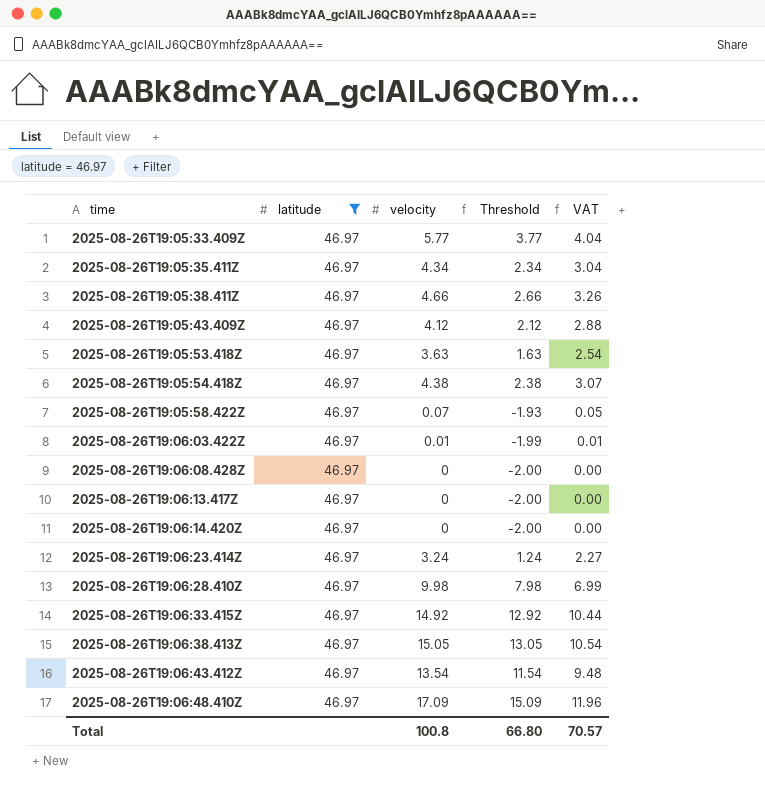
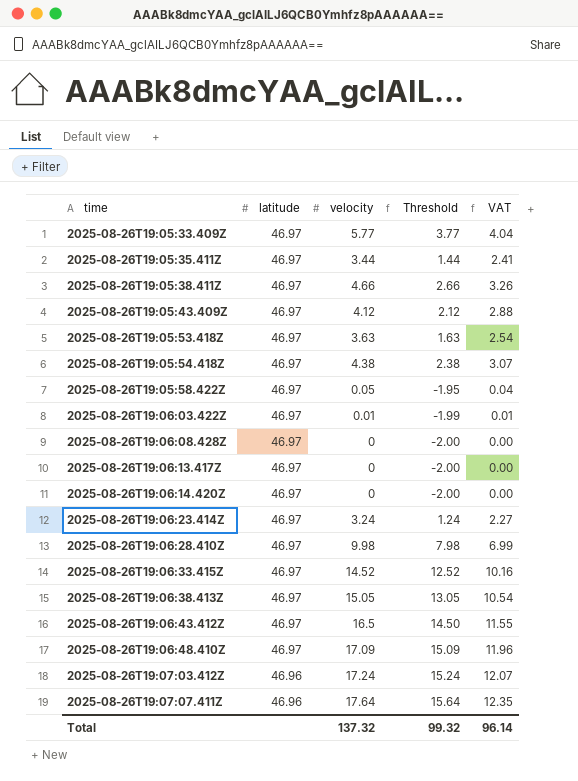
filter: latitude = 46.97 -> none
2025-08-26T19:05:35.411Z | velocity: 4.34 -> 3.44
2025-08-26T19:05:35.411Z | Threshold: 2.34 -> 1.44
2025-08-26T19:05:35.411Z | VAT: 3.04 -> 2.41
2025-08-26T19:05:58.422Z | velocity: 0.07 -> 0.05
2025-08-26T19:05:58.422Z | Threshold: -1.93 -> -1.95
2025-08-26T19:05:58.422Z | VAT: 0.05 -> 0.04
2025-08-26T19:06:33.415Z | velocity: 14.92 -> 14.52
2025-08-26T19:06:33.415Z | Threshold: 12.92 -> 12.52
2025-08-26T19:06:33.415Z | VAT: 10.44 -> 10.16
2025-08-26T19:06:43.412Z | velocity: 13.54 -> 16.5
2025-08-26T19:06:43.412Z | Threshold: 11.54 -> 14.50
2025-08-26T19:06:43.412Z | VAT: 9.48 -> 11.55
Total | velocity: 100.8 -> 137.32
Total | Threshold: 66.80 -> 99.32
Total | VAT: 70.57 -> 96.14

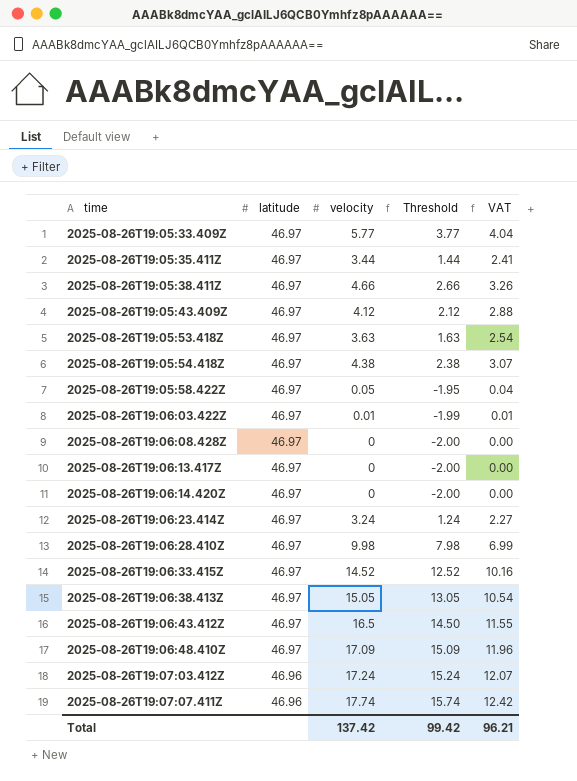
2025-08-26T19:07:07.411Z | velocity: 17.64 -> 17.74
2025-08-26T19:07:07.411Z | Threshold: 15.64 -> 15.74
2025-08-26T19:07:07.411Z | VAT: 12.35 -> 12.42
Total | velocity: 137.32 -> 137.42
Total | Threshold: 99.32 -> 99.42
Total | VAT: 96.14 -> 96.21

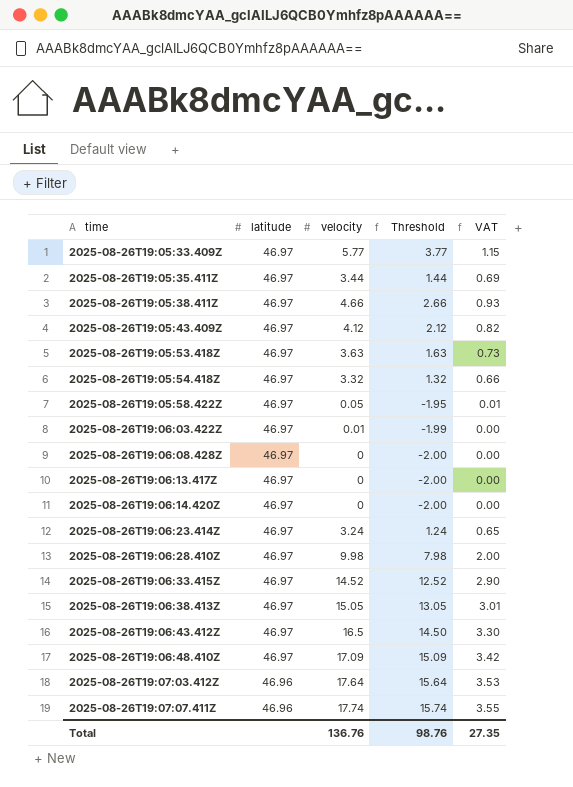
column VAT | formula: [velocity] * 0.7 -> [velocity] * 0.2
2025-08-26T19:05:54.418Z | velocity: 4.38 -> 3.32
2025-08-26T19:05:54.418Z | Threshold: 2.38 -> 1.32
2025-08-26T19:07:03.412Z | velocity: 17.24 -> 17.64
2025-08-26T19:07:03.412Z | Threshold: 15.24 -> 15.64
Total | velocity: 137.42 -> 136.76
Total | Threshold: 99.42 -> 98.76
Total | VAT: 96.21 -> 27.35

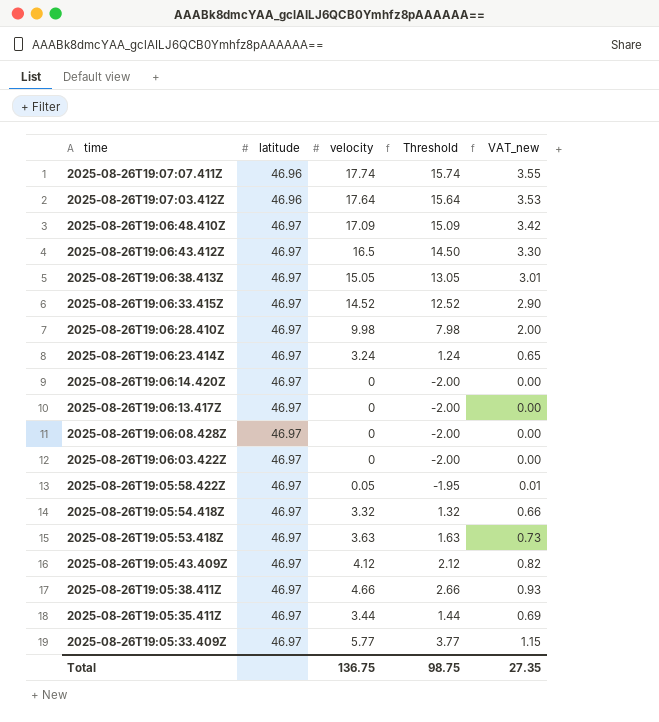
row order: time ascending -> time descending
column name: VAT -> VAT_new
2025-08-26T19:06:03.422Z | velocity: 0.01 -> 0
2025-08-26T19:06:03.422Z | Threshold: -1.99 -> -2.00
Total | velocity: 136.76 -> 136.75
Total | Threshold: 98.76 -> 98.75

